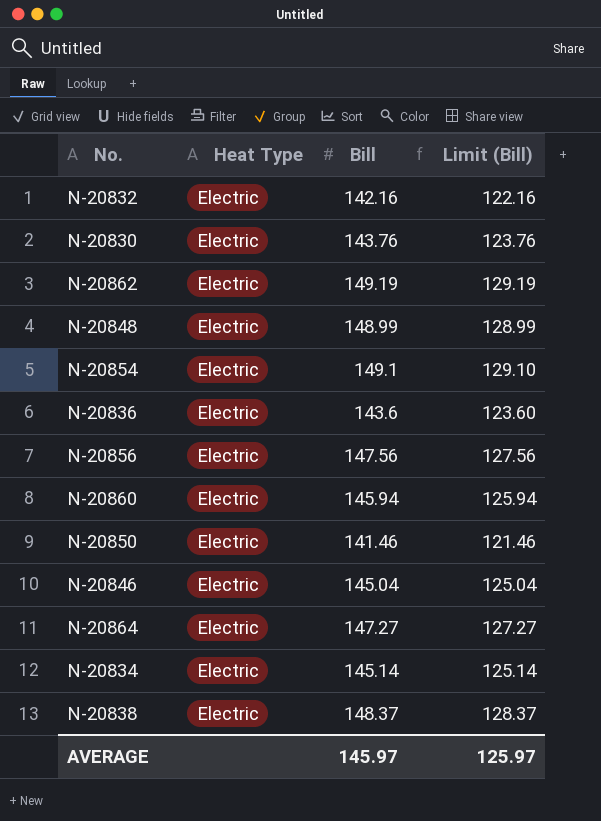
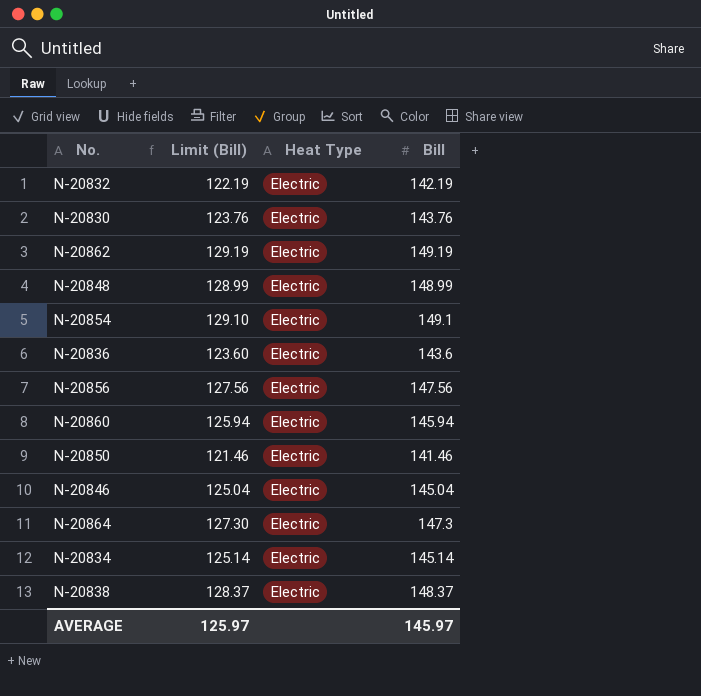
column Limit (Bill) | position: 4 -> 2
N-20832 | Limit (Bill): 122.16 -> 122.19
N-20832 | Bill: 142.16 -> 142.19
N-20864 | Limit (Bill): 127.27 -> 127.30
N-20864 | Bill: 147.27 -> 147.3

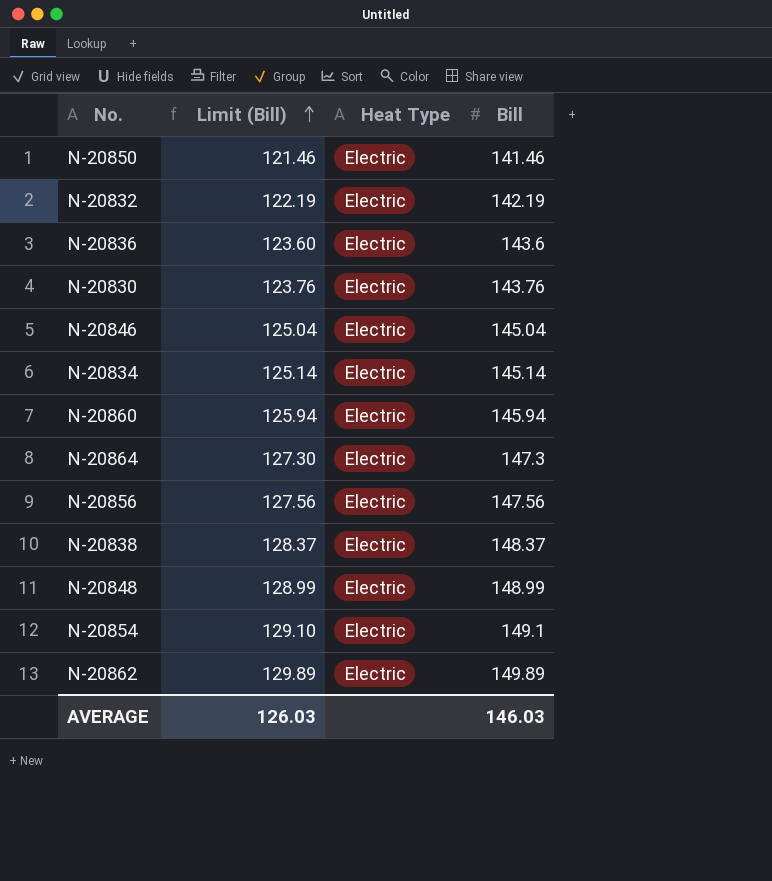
row order: none -> Limit (Bill) ascending
N-20862 | Limit (Bill): 129.19 -> 129.89
N-20862 | Bill: 149.19 -> 149.89
AVERAGE | Limit (Bill): 125.97 -> 126.03
AVERAGE | Bill: 145.97 -> 146.03

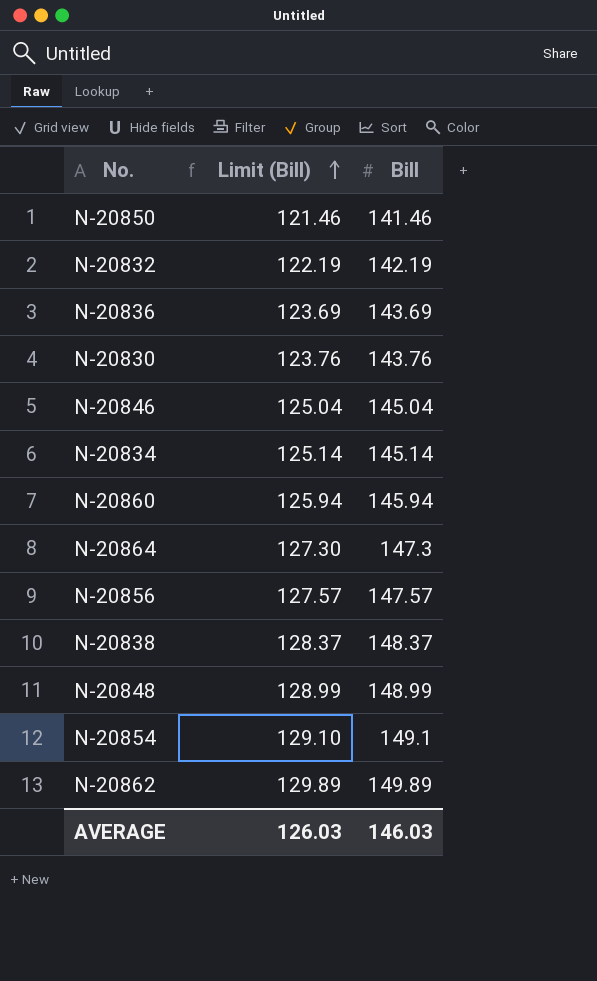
column Heat Type | position: 3 -> none
N-20836 | Limit (Bill): 123.60 -> 123.69
N-20836 | Bill: 143.6 -> 143.69
N-20856 | Limit (Bill): 127.56 -> 127.57
N-20856 | Bill: 147.56 -> 147.57

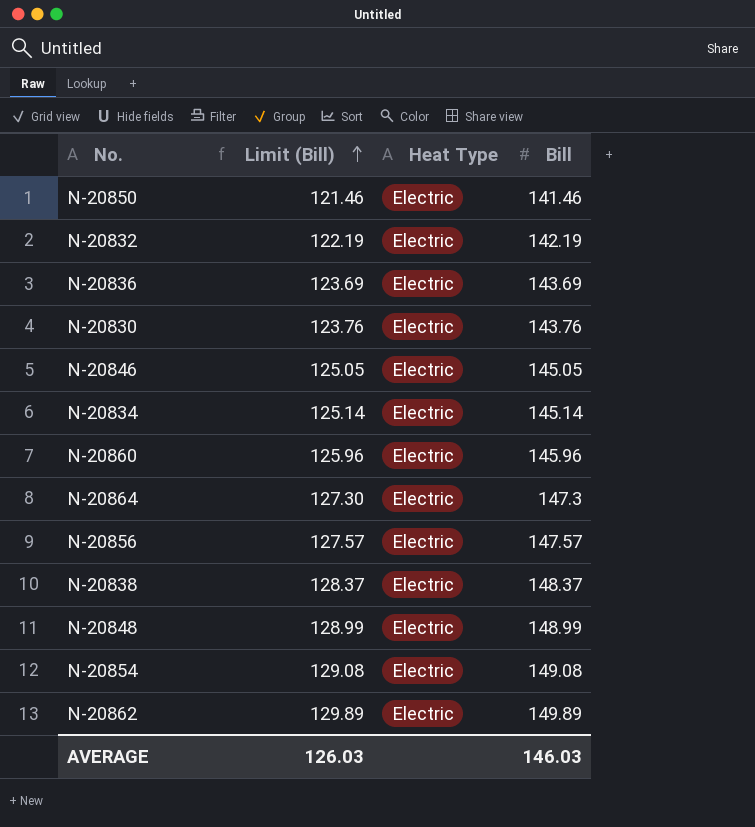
column Heat Type | position: none -> 3
N-20846 | Limit (Bill): 125.04 -> 125.05
N-20846 | Bill: 145.04 -> 145.05
N-20860 | Limit (Bill): 125.94 -> 125.96
N-20860 | Bill: 145.94 -> 145.96
N-20854 | Limit (Bill): 129.10 -> 129.08
N-20854 | Bill: 149.1 -> 149.08

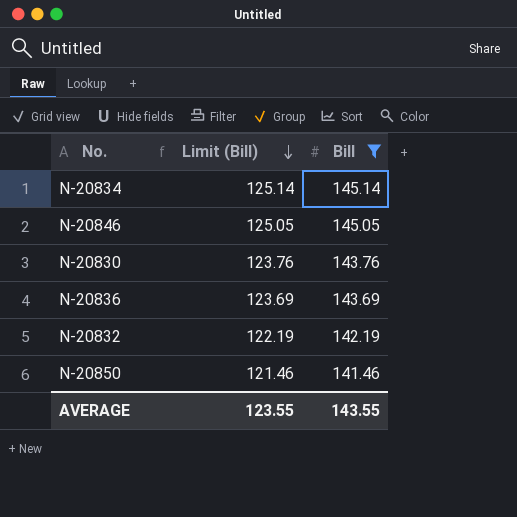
filter: none -> Bill <= 145.14
row order: Limit (Bill) ascending -> Limit (Bill) descending
column Heat Type | position: 3 -> none
AVERAGE | Limit (Bill): 126.03 -> 123.55
AVERAGE | Bill: 146.03 -> 143.55

